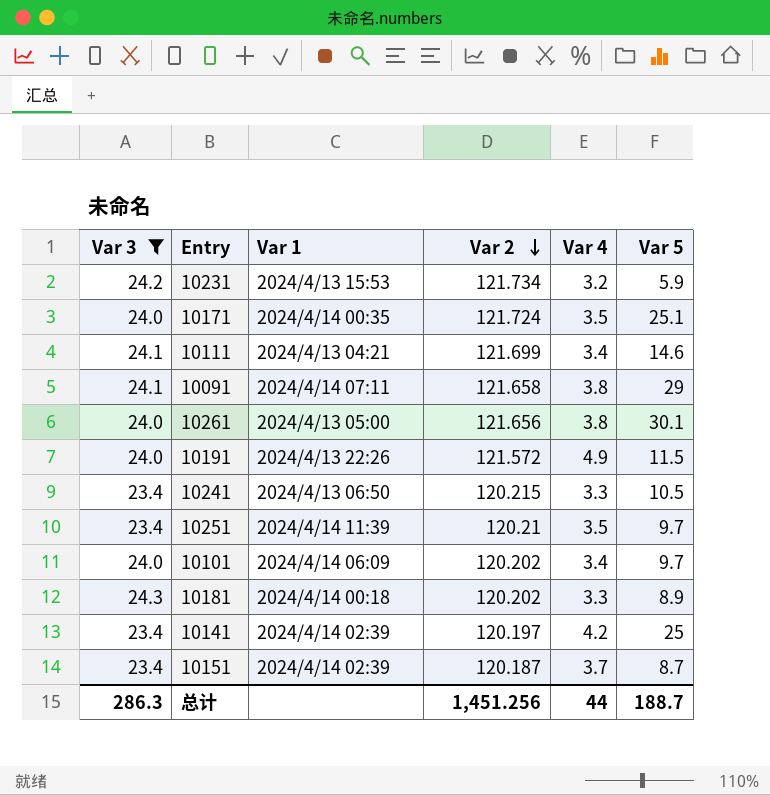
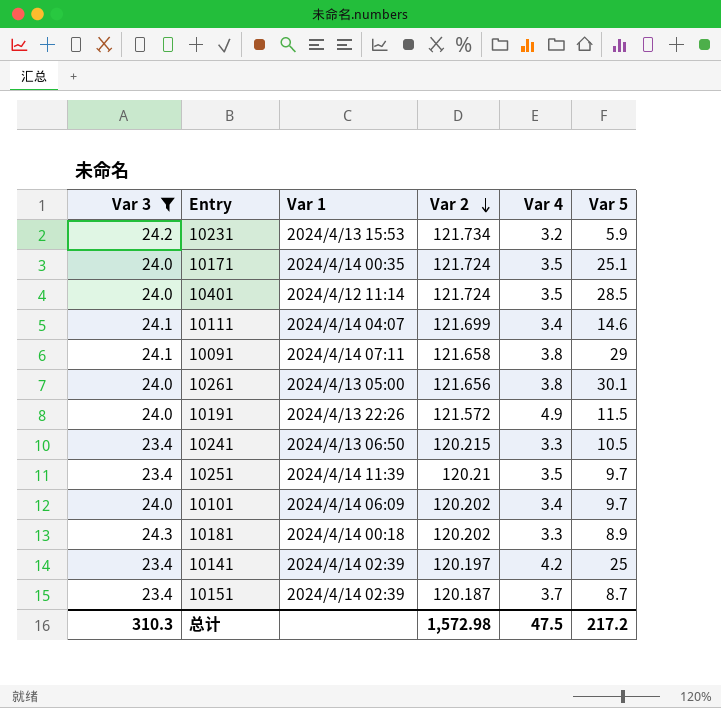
row 10401: none -> 24.0 | 2024/4/12 11:14 | 121.724 | 3.5 | 28.5
10111 | Var 1: 2024/4/13 04:21 -> 2024/4/14 04:07
总计 | Var 3: 286.3 -> 310.3
总计 | Var 2: 1,451.256 -> 1,572.98
总计 | Var 4: 44 -> 47.5
总计 | Var 5: 188.7 -> 217.2

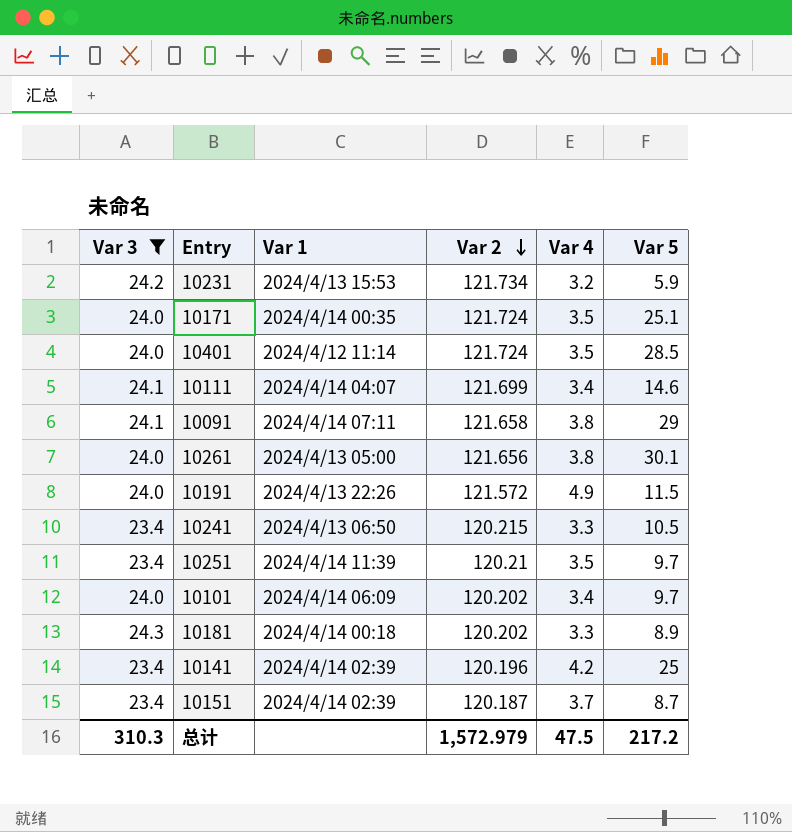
10141 | Var 2: 120.197 -> 120.196
总计 | Var 2: 1,572.98 -> 1,572.979

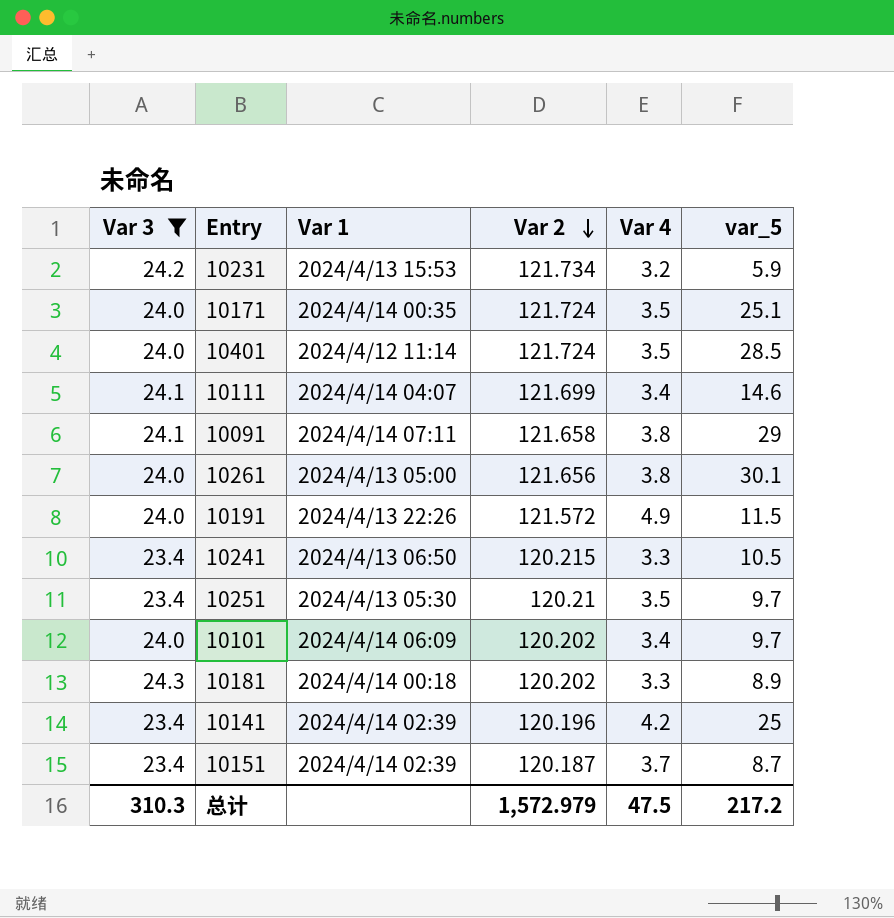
column name: Var 5 -> var_5
10251 | Var 1: 2024/4/14 11:39 -> 2024/4/13 05:30

